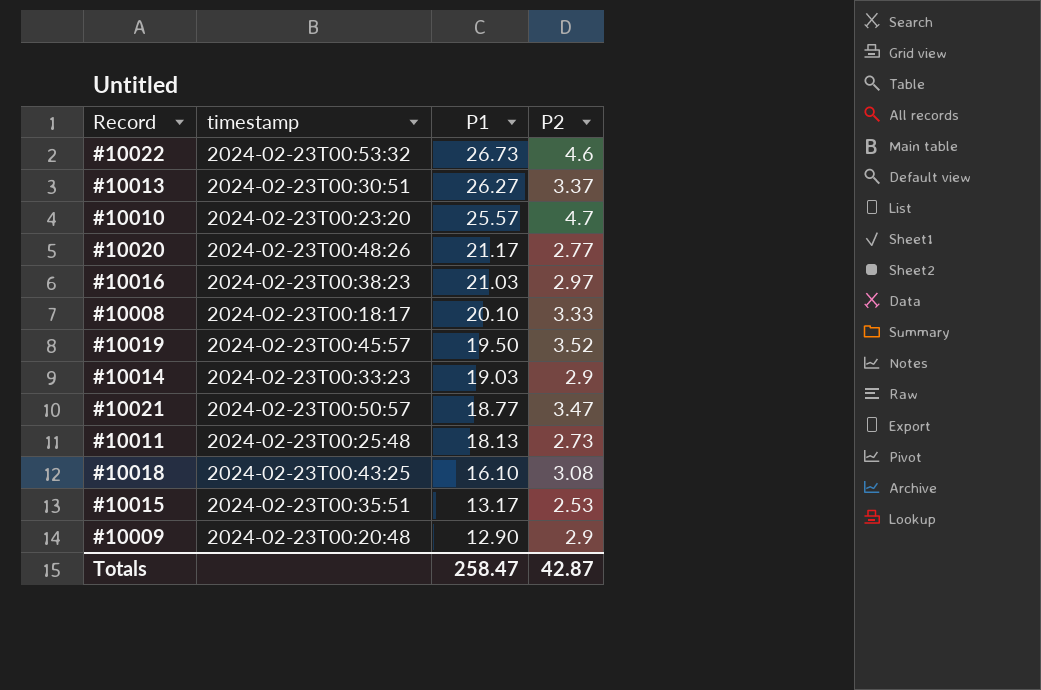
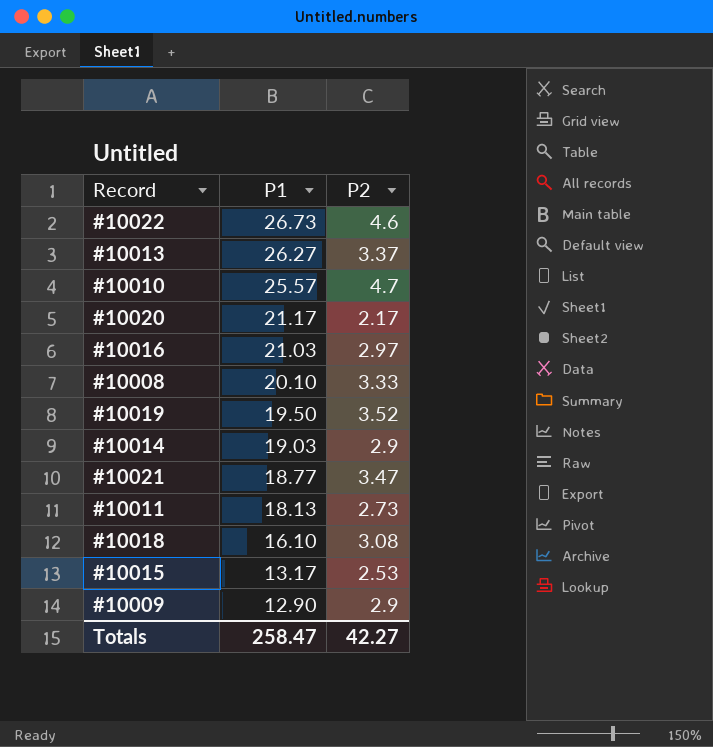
column timestamp | position: 2 -> none
#10020 | P2: 2.77 -> 2.17
Totals | P2: 42.87 -> 42.27

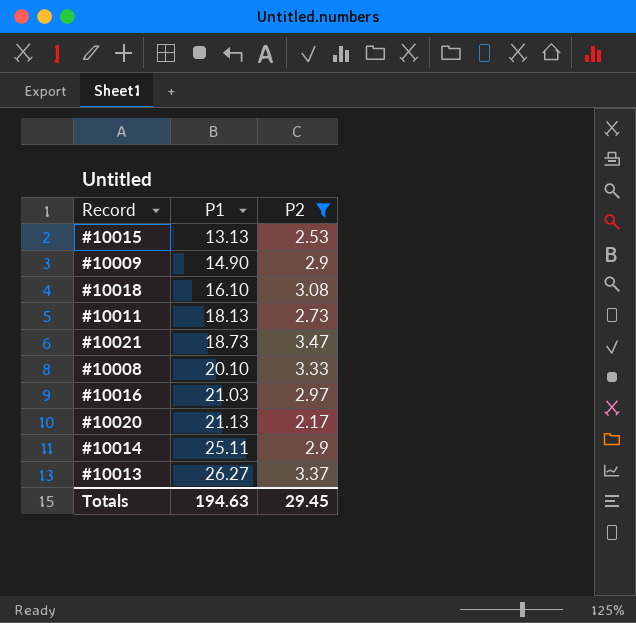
filter: none -> P2 <= 3.47
row order: P1 descending -> P1 ascending
#10015 | P1: 13.17 -> 13.13
#10009 | P1: 12.90 -> 14.90
#10021 | P1: 18.77 -> 18.73
#10020 | P1: 21.17 -> 21.13
#10014 | P1: 19.03 -> 25.11
Totals | P1: 258.47 -> 194.63
Totals | P2: 42.27 -> 29.45

